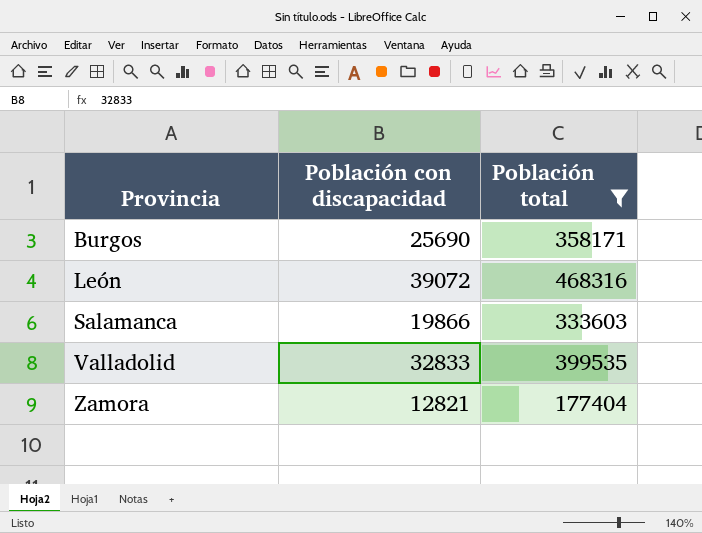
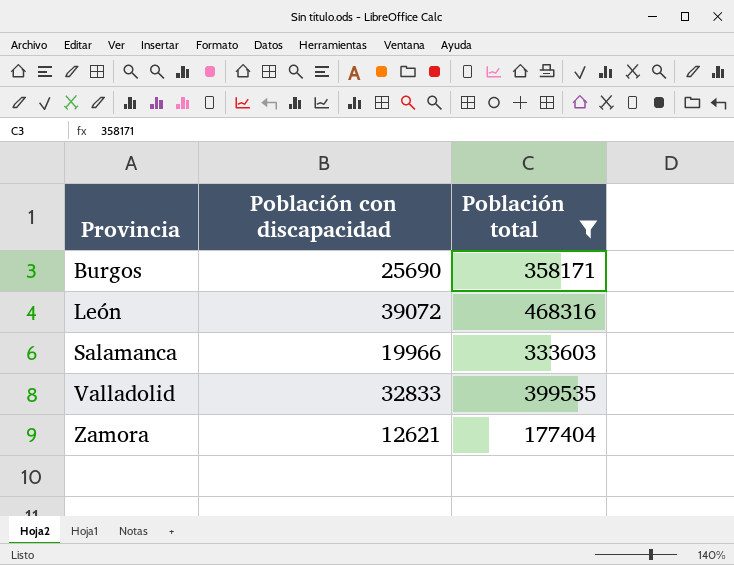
Salamanca | Población con discapacidad: 19866 -> 19966
Zamora | Población con discapacidad: 12821 -> 12621

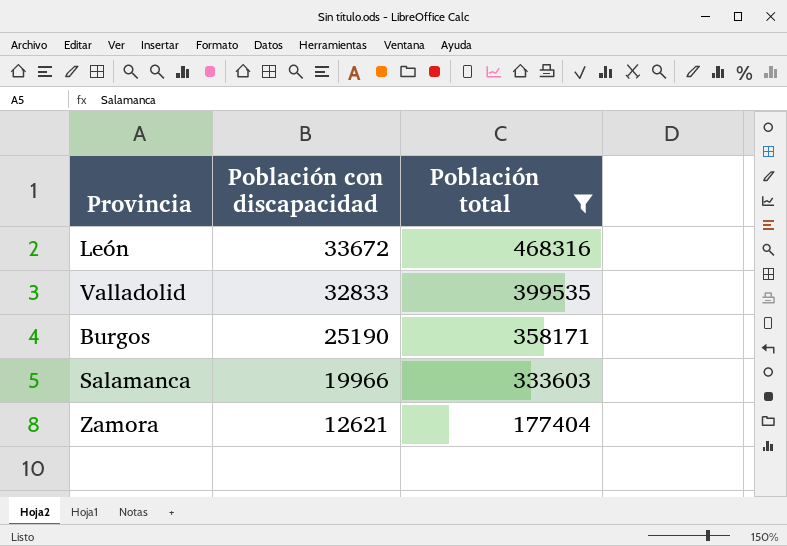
row order: Provincia ascending -> Población con discapacidad descending
León | Población con discapacidad: 39072 -> 33672
Burgos | Población con discapacidad: 25690 -> 25190

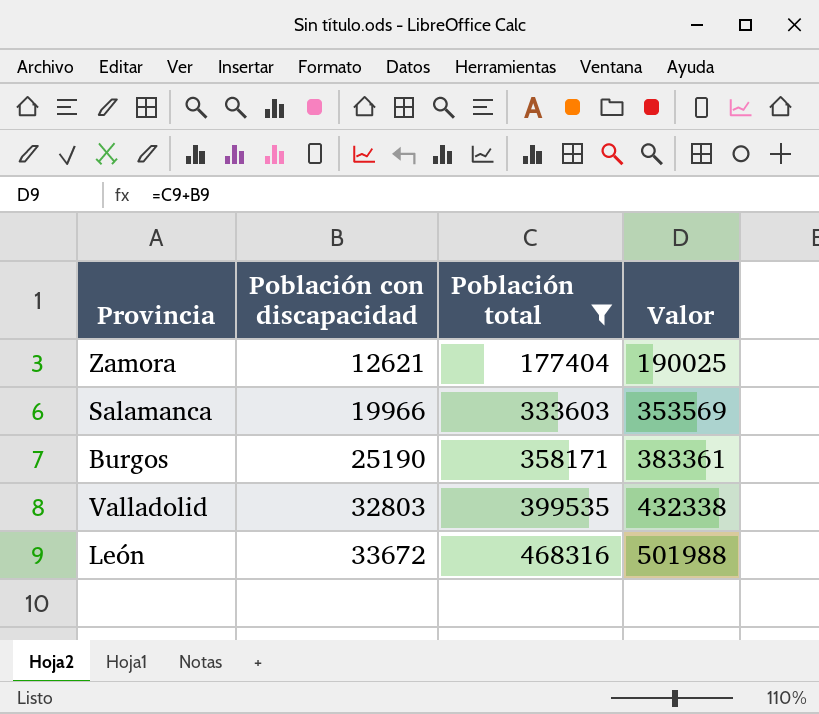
row order: Población con discapacidad descending -> Población con discapacidad ascending
column Valor | formula: none -> [Población con discapacidad] + [Población total]
Valladolid | Población con discapacidad: 32833 -> 32803

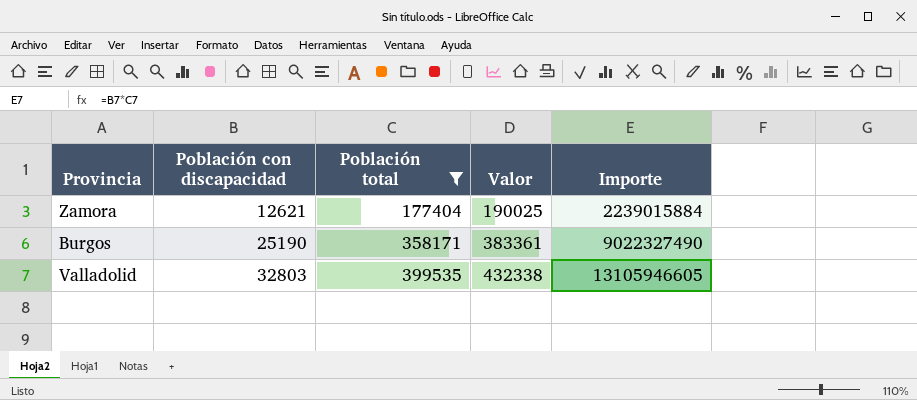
column Importe | formula: none -> [Población con discapacidad] * [Población total]
row Salamanca: 19966 | 333603 | 353569 -> none
row León: 33672 | 468316 | 501988 -> none

